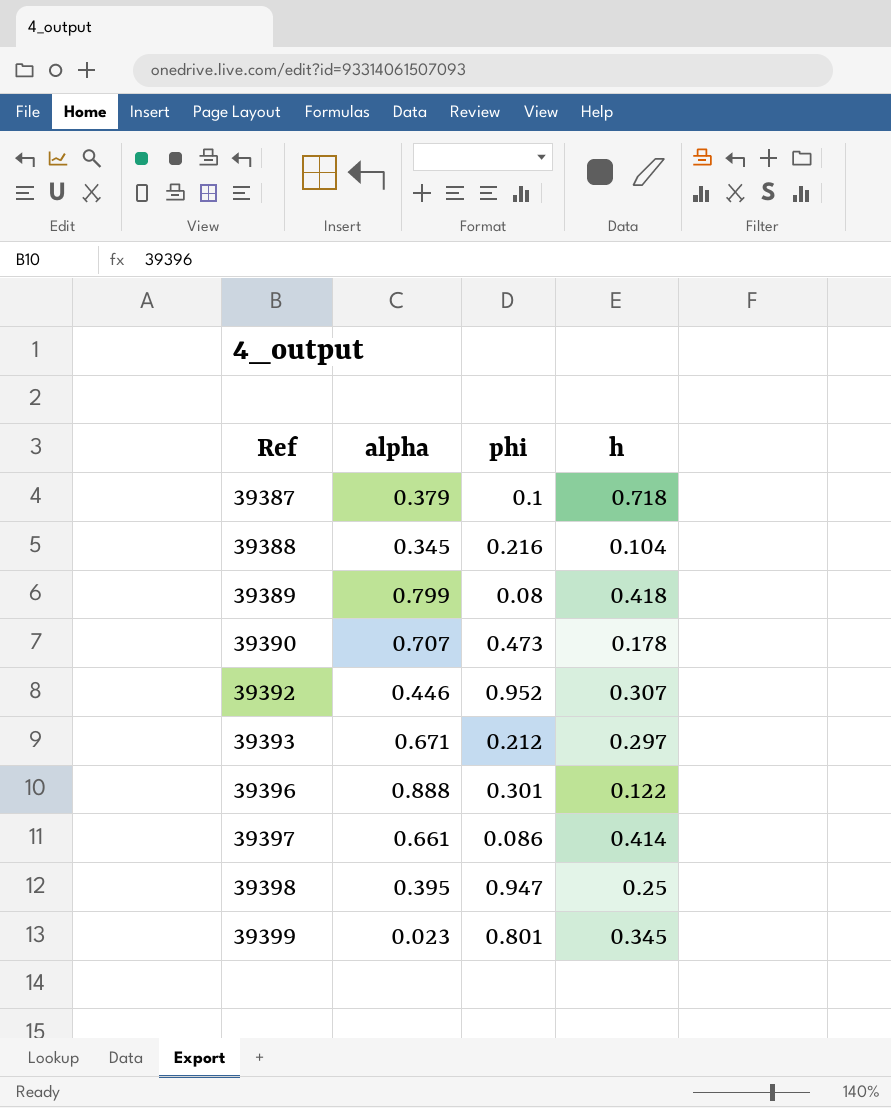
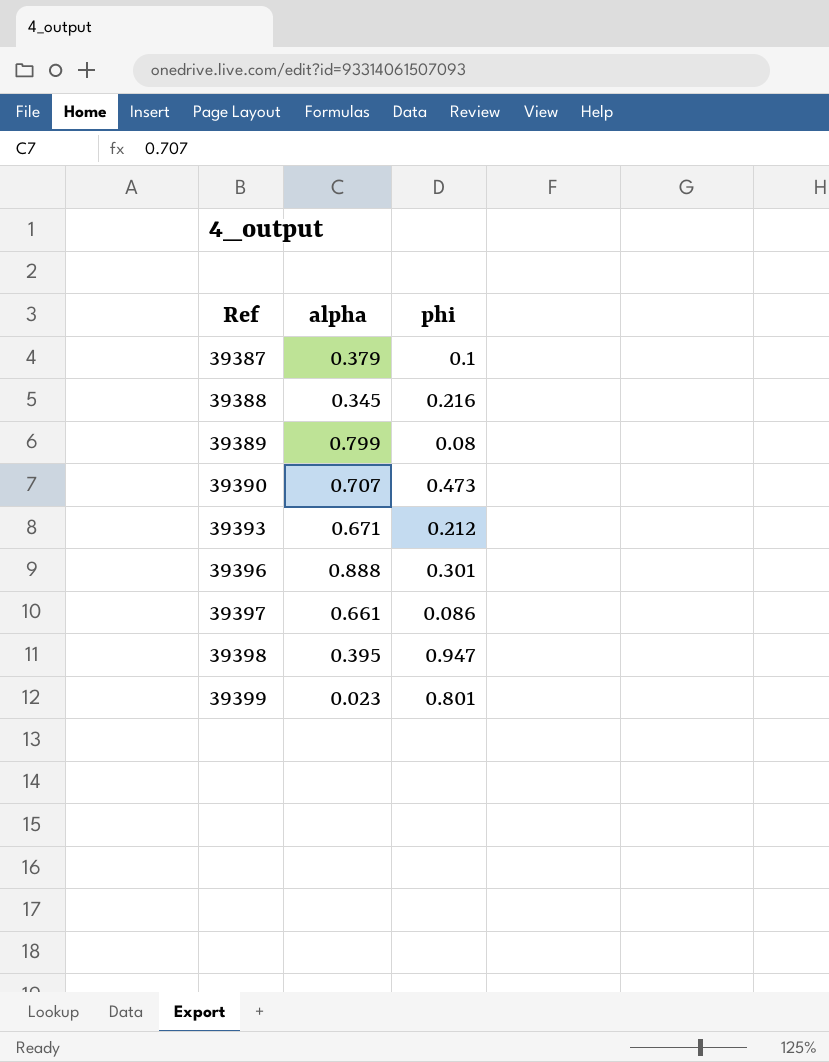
column h | position: 4 -> none
row 39392: 0.446 | 0.952 | 0.307 -> none

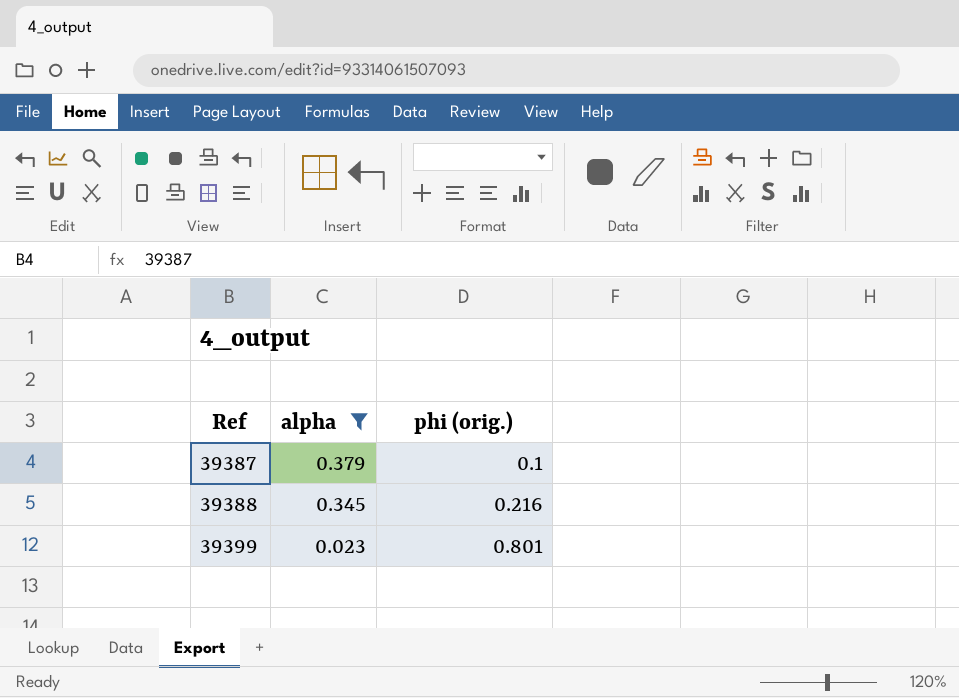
filter: none -> alpha <= 0.379
column name: phi -> phi (orig.)

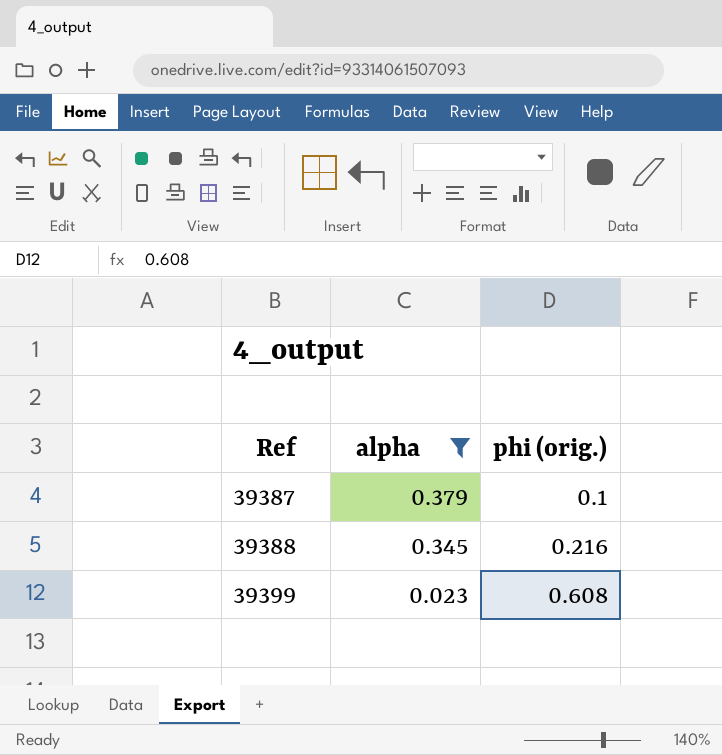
39399 | phi (orig.): 0.801 -> 0.608

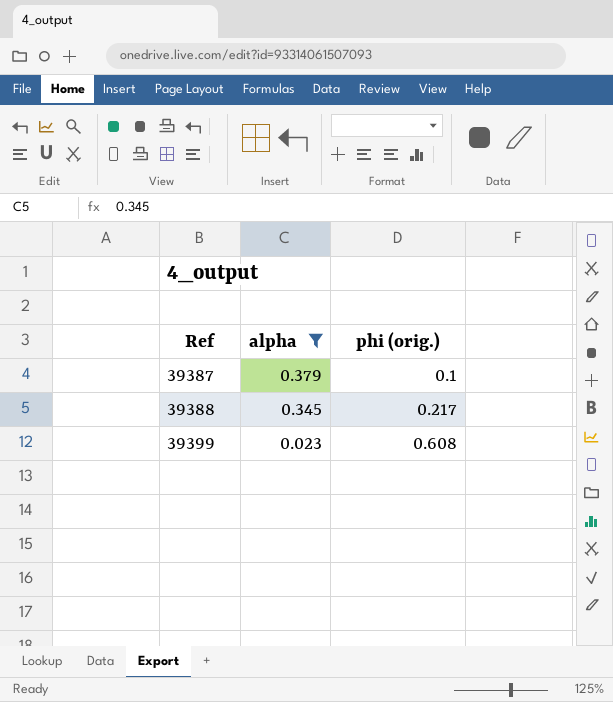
39388 | phi (orig.): 0.216 -> 0.217

